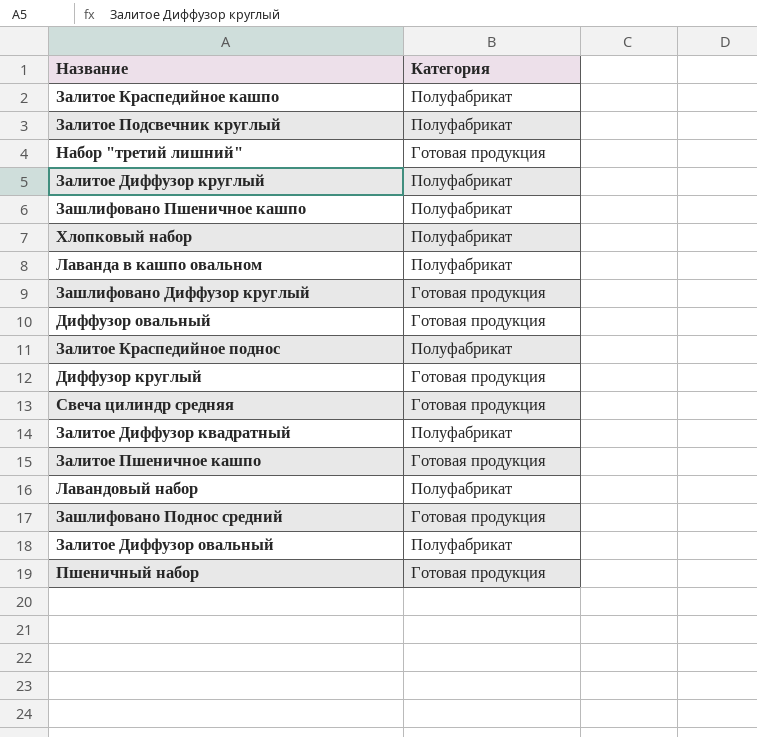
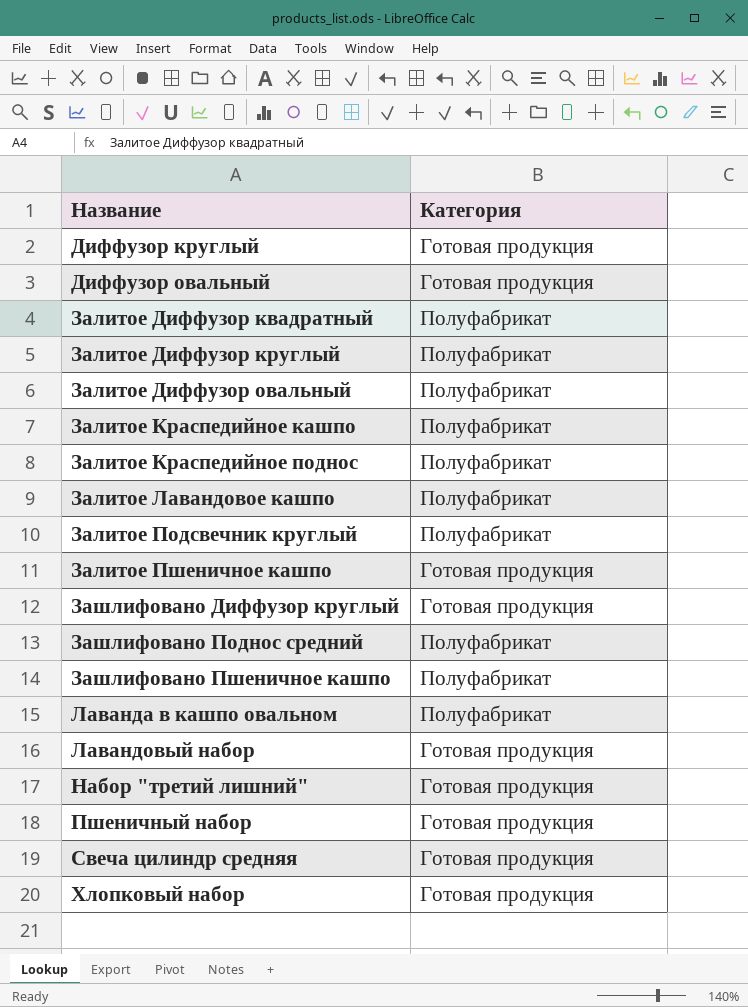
row order: none -> Название ascending
row Залитое Лавандовое кашпо: none -> Полуфабрикат
Зашлифовано Поднос средний | Категория: Готовая продукция -> Полуфабрикат
Лавандовый набор | Категория: Полуфабрикат -> Готовая продукция
Хлопковый набор | Категория: Полуфабрикат -> Готовая продукция

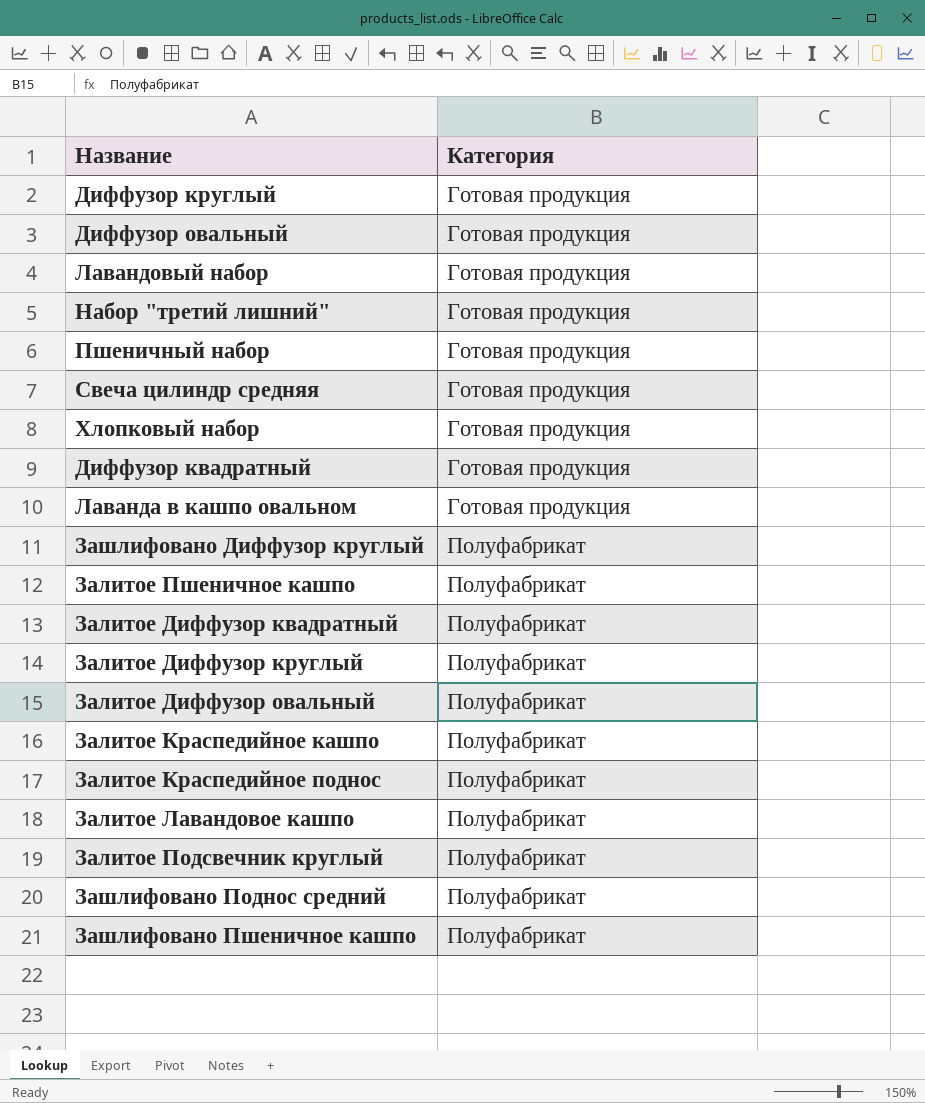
row order: Название ascending -> Категория ascending
row Диффузор квадратный: none -> Готовая продукция
Лаванда в кашпо овальном | Категория: Полуфабрикат -> Готовая продукция
Зашлифовано Диффузор круглый | Категория: Готовая продукция -> Полуфабрикат
Залитое Пшеничное кашпо | Категория: Готовая продукция -> Полуфабрикат

